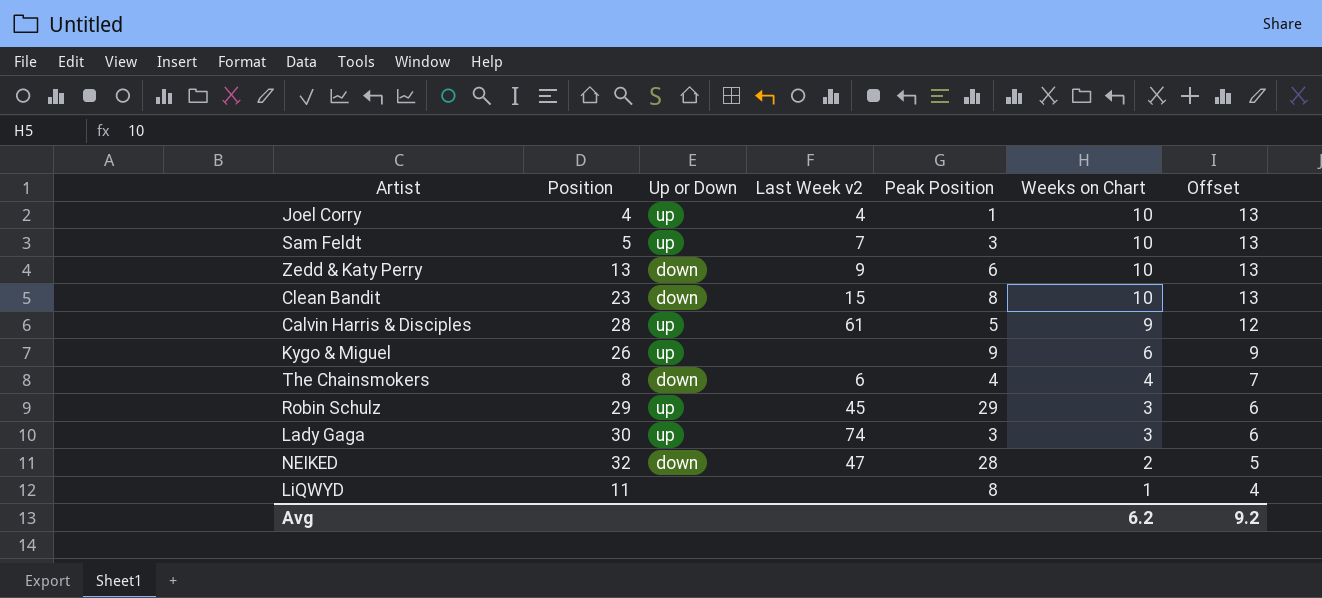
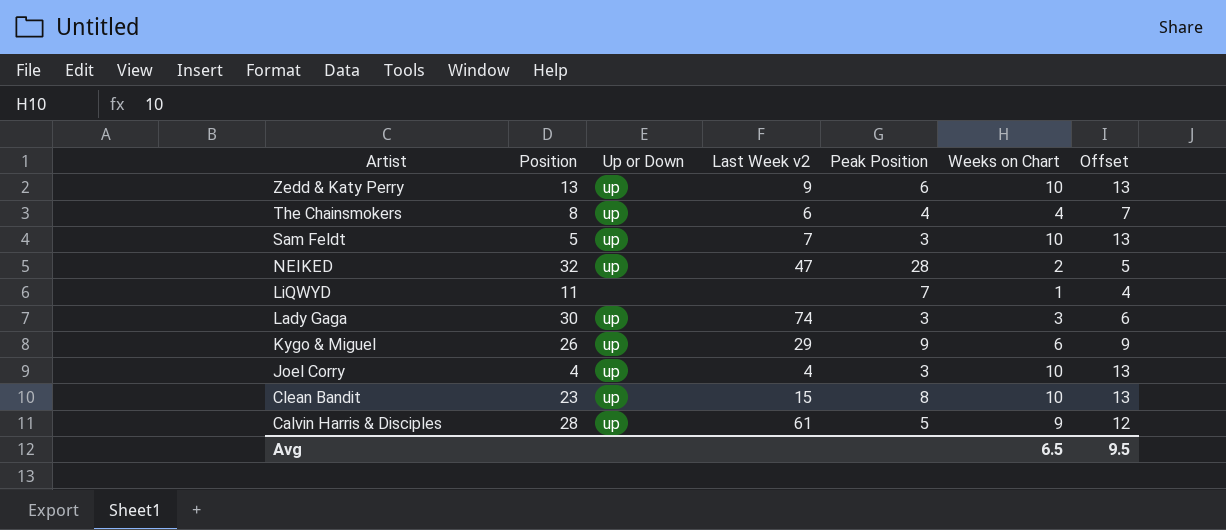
row order: Weeks on Chart descending -> Artist descending
row Robin Schulz: 29 | up | 45 | 29 | 3 | 6 -> none
Zedd & Katy Perry | Up or Down: down -> up
The Chainsmokers | Up or Down: down -> up
NEIKED | Up or Down: down -> up
LiQWYD | Peak Position: 8 -> 7
Kygo & Miguel | Last Week v2: none -> 29
Joel Corry | Peak Position: 1 -> 3
Clean Bandit | Up or Down: down -> up
Avg | Weeks on Chart: 6.2 -> 6.5
Avg | Offset: 9.2 -> 9.5

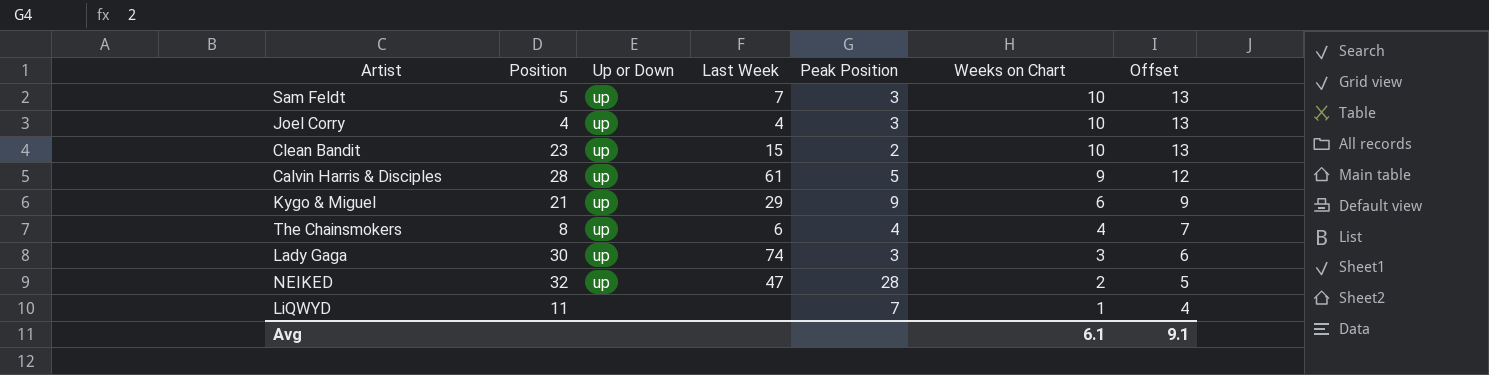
row order: Artist descending -> Weeks on Chart descending
column name: Last Week v2 -> Last Week
row Zedd & Katy Perry: 13 | up | 9 | 6 | 10 | 13 -> none
Clean Bandit | Peak Position: 8 -> 2
Kygo & Miguel | Position: 26 -> 21
Avg | Weeks on Chart: 6.5 -> 6.1
Avg | Offset: 9.5 -> 9.1

